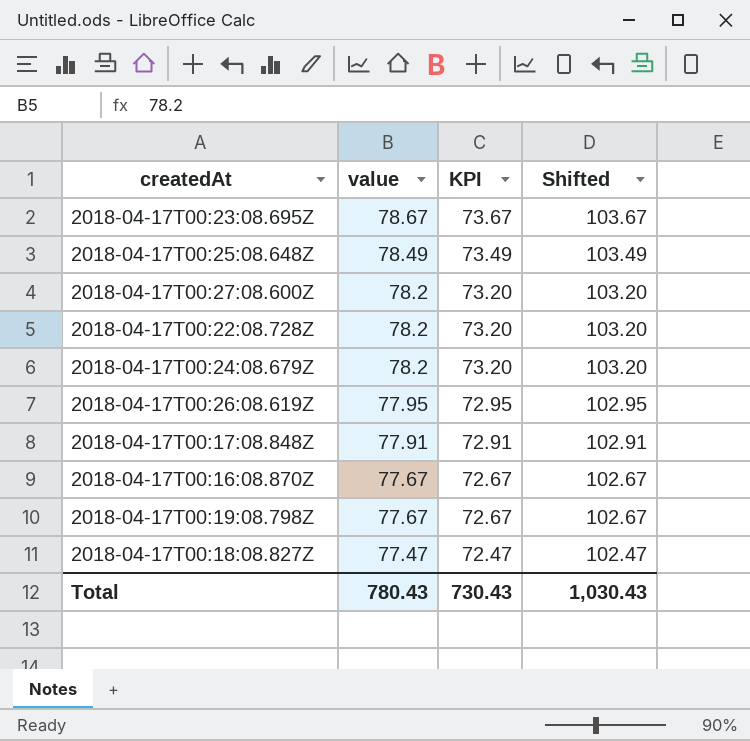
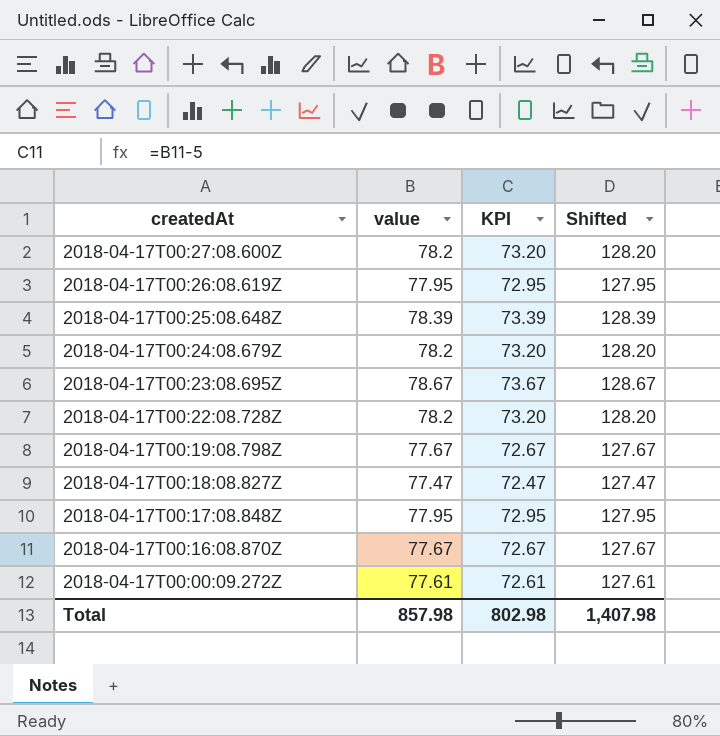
row order: value descending -> createdAt descending
column Shifted | formula: [value] + 25 -> [value] + 50
2018-04-17T00:25:08.648Z | value: 78.49 -> 78.39
2018-04-17T00:25:08.648Z | KPI: 73.49 -> 73.39
2018-04-17T00:17:08.848Z | value: 77.91 -> 77.95
2018-04-17T00:17:08.848Z | KPI: 72.91 -> 72.95
row 2018-04-17T00:00:09.272Z: none -> 77.61 | 72.61 | 127.61
Total | value: 780.43 -> 857.98
Total | KPI: 730.43 -> 802.98
Total | Shifted: 1,030.43 -> 1,407.98

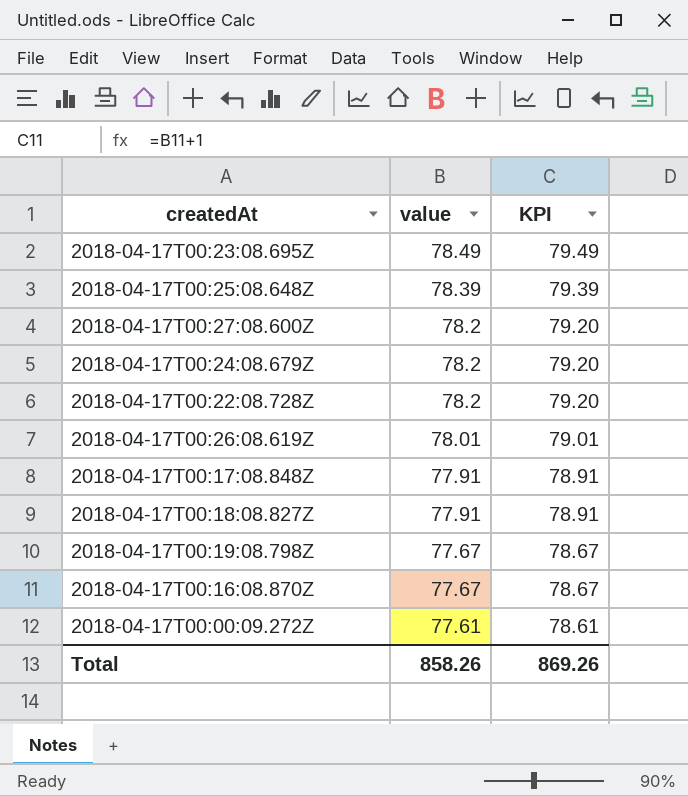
row order: createdAt descending -> value descending
column Shifted | formula: [value] + 50 -> none
column KPI | formula: [value] - 5 -> [value] + 1
2018-04-17T00:23:08.695Z | value: 78.67 -> 78.49
2018-04-17T00:26:08.619Z | value: 77.95 -> 78.01
2018-04-17T00:17:08.848Z | value: 77.95 -> 77.91
2018-04-17T00:18:08.827Z | value: 77.47 -> 77.91
Total | value: 857.98 -> 858.26
Total | KPI: 802.98 -> 869.26

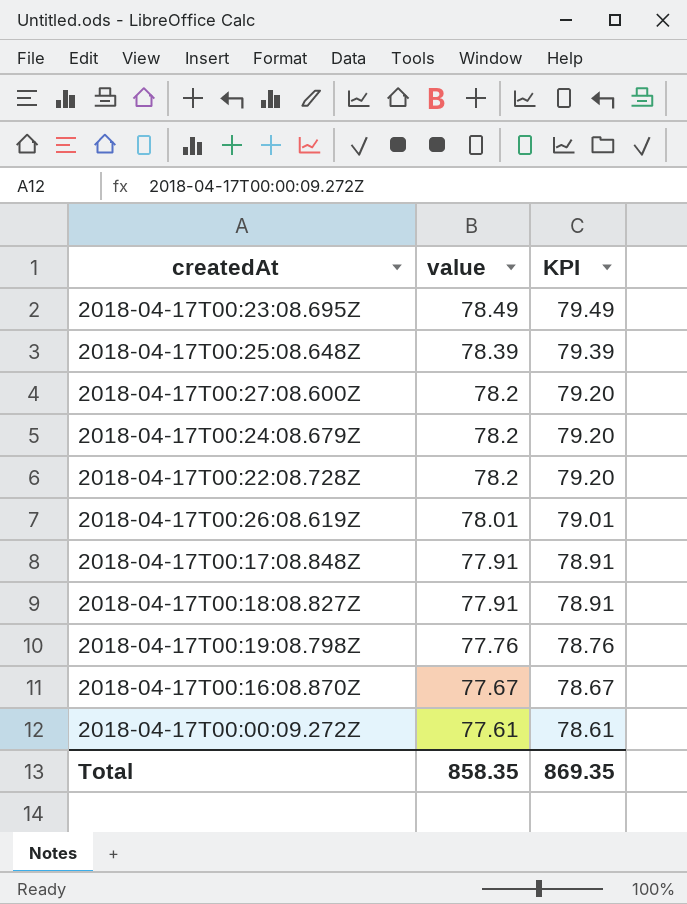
2018-04-17T00:19:08.798Z | value: 77.67 -> 77.76
2018-04-17T00:19:08.798Z | KPI: 78.67 -> 78.76
Total | value: 858.26 -> 858.35
Total | KPI: 869.26 -> 869.35

